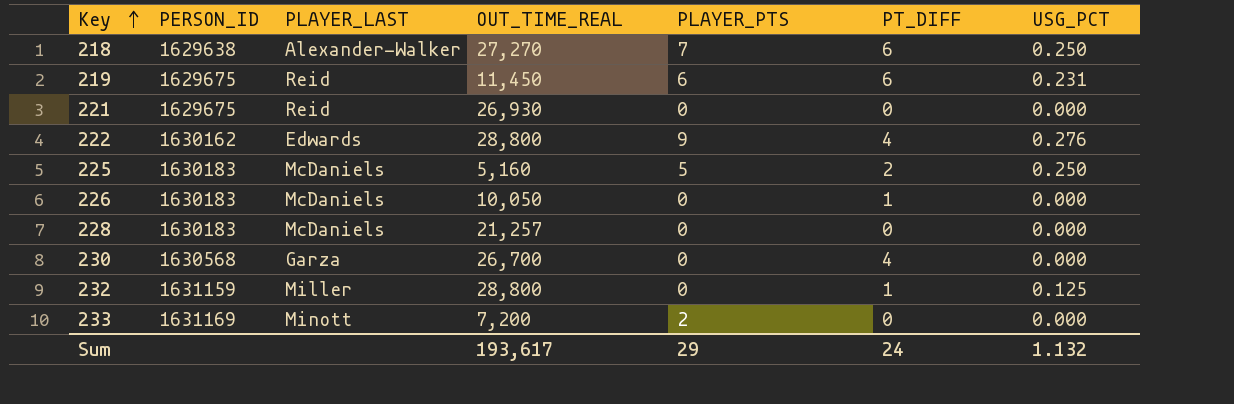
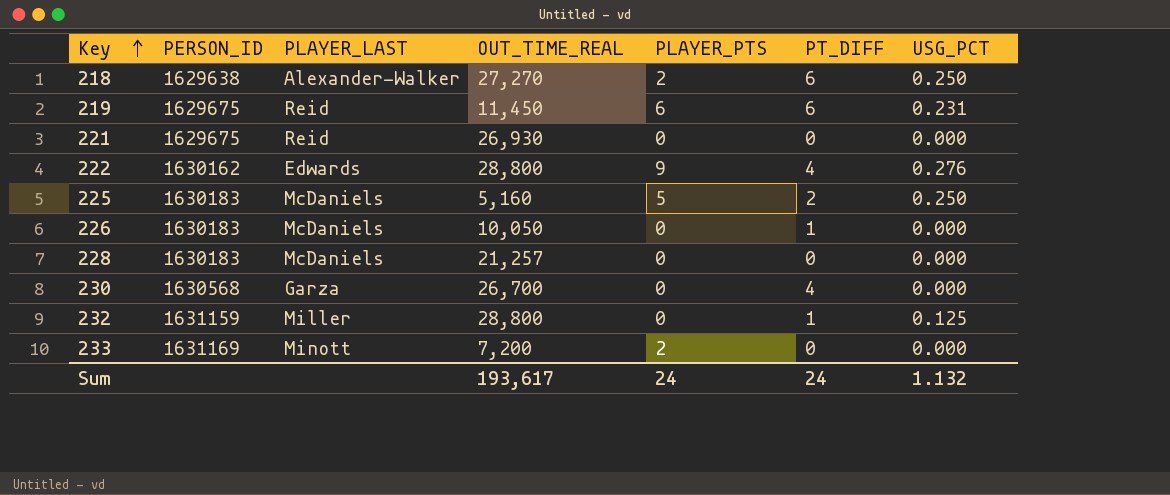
218 | PLAYER_PTS: 7 -> 2
Sum | PLAYER_PTS: 29 -> 24

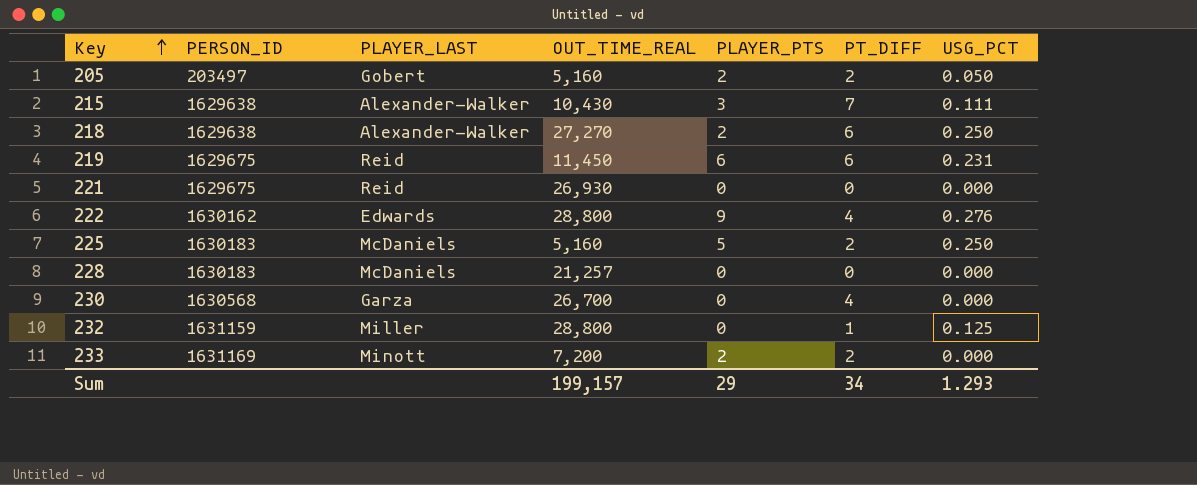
row 226: 1630183 | McDaniels | 10,050 | 0 | 1 | 0.000 -> none
row 205: none -> 203497 | Gobert | 5,160 | 2 | 2 | 0.050
row 215: none -> 1629638 | Alexander-Walker | 10,430 | 3 | 7 | 0.111
233 | PT_DIFF: 0 -> 2
Sum | OUT_TIME_REAL: 193,617 -> 199,157
Sum | PLAYER_PTS: 24 -> 29
Sum | PT_DIFF: 24 -> 34
Sum | USG_PCT: 1.132 -> 1.293

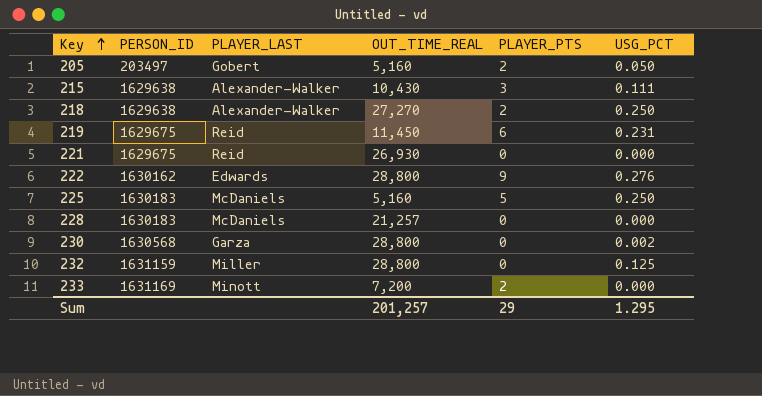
column PT_DIFF | position: 6 -> none
230 | OUT_TIME_REAL: 26,700 -> 28,800
230 | USG_PCT: 0.000 -> 0.002
Sum | OUT_TIME_REAL: 199,157 -> 201,257
Sum | USG_PCT: 1.293 -> 1.295

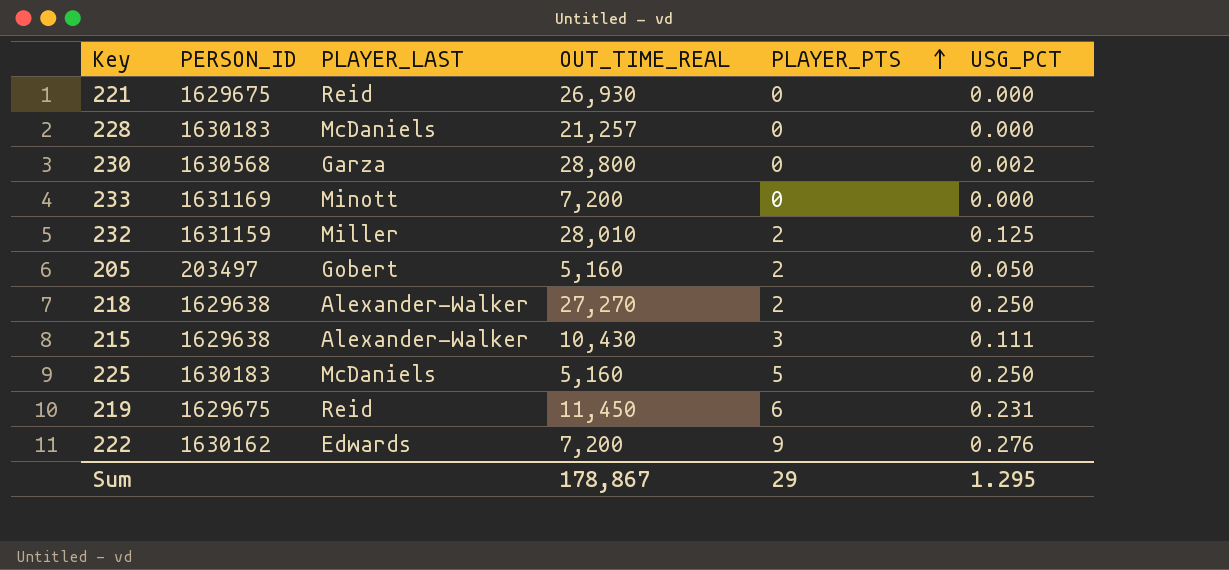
row order: Key ascending -> PLAYER_PTS ascending
233 | PLAYER_PTS: 2 -> 0
232 | OUT_TIME_REAL: 28,800 -> 28,010
232 | PLAYER_PTS: 0 -> 2
222 | OUT_TIME_REAL: 28,800 -> 7,200
Sum | OUT_TIME_REAL: 201,257 -> 178,867

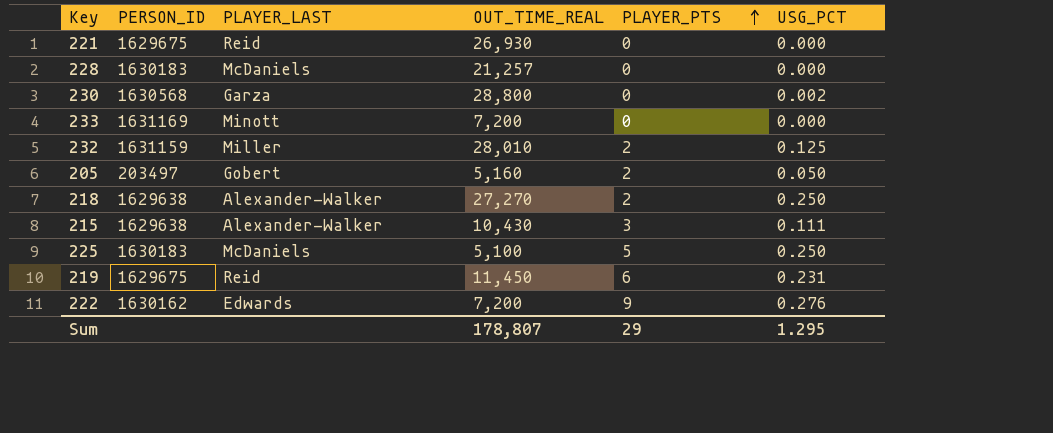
225 | OUT_TIME_REAL: 5,160 -> 5,100
Sum | OUT_TIME_REAL: 178,867 -> 178,807

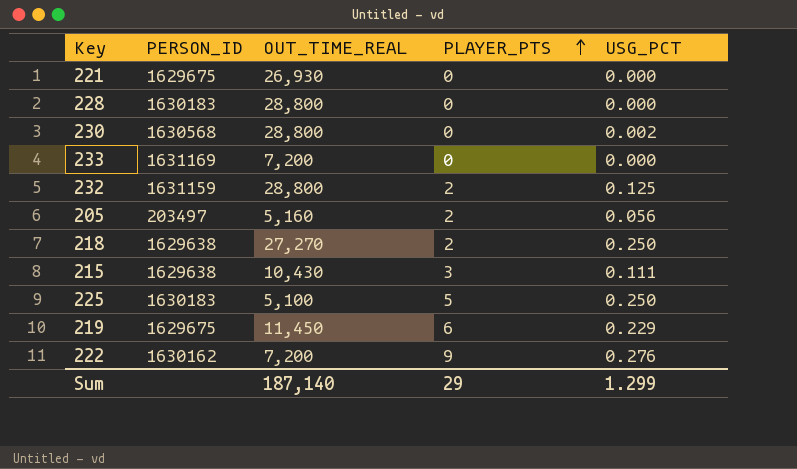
column PLAYER_LAST | position: 3 -> none
228 | OUT_TIME_REAL: 21,257 -> 28,800
232 | OUT_TIME_REAL: 28,010 -> 28,800
205 | USG_PCT: 0.050 -> 0.056
219 | USG_PCT: 0.231 -> 0.229
Sum | OUT_TIME_REAL: 178,807 -> 187,140
Sum | USG_PCT: 1.295 -> 1.299

